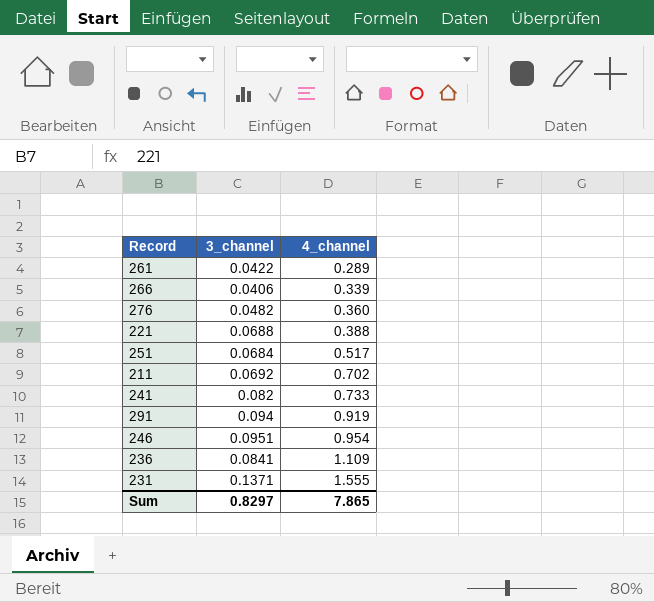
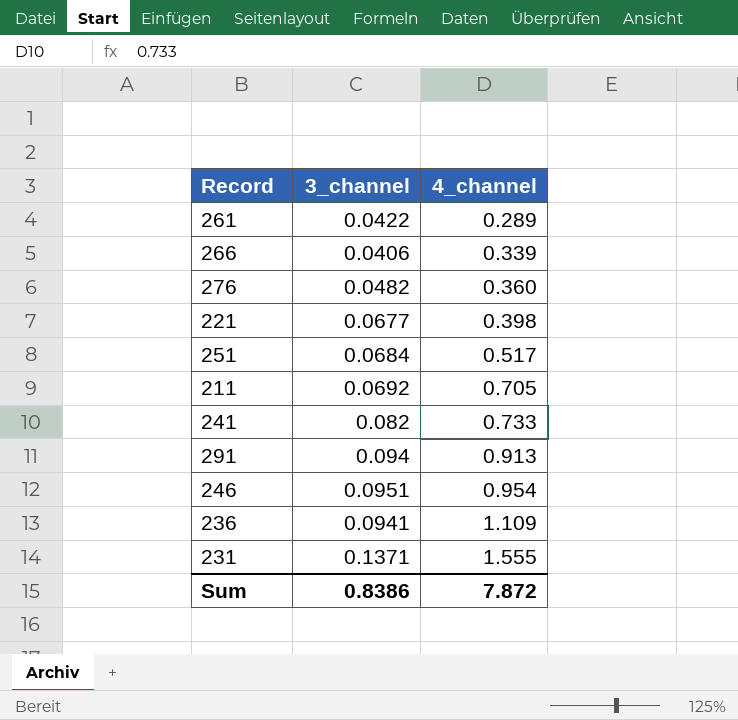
221 | 3_channel: 0.0688 -> 0.0677
221 | 4_channel: 0.388 -> 0.398
211 | 4_channel: 0.702 -> 0.705
291 | 4_channel: 0.919 -> 0.913
236 | 3_channel: 0.0841 -> 0.0941
Sum | 3_channel: 0.8297 -> 0.8386
Sum | 4_channel: 7.865 -> 7.872

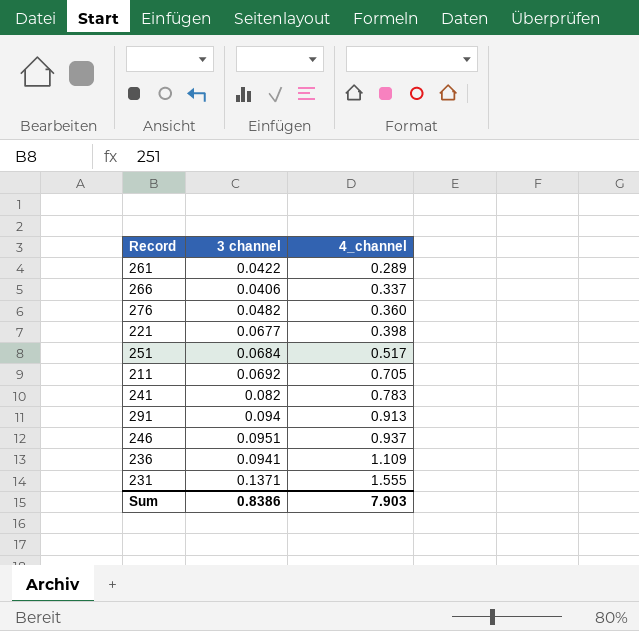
column name: 3_channel -> 3 channel
266 | 4_channel: 0.339 -> 0.337
241 | 4_channel: 0.733 -> 0.783
246 | 4_channel: 0.954 -> 0.937
Sum | 4_channel: 7.872 -> 7.903

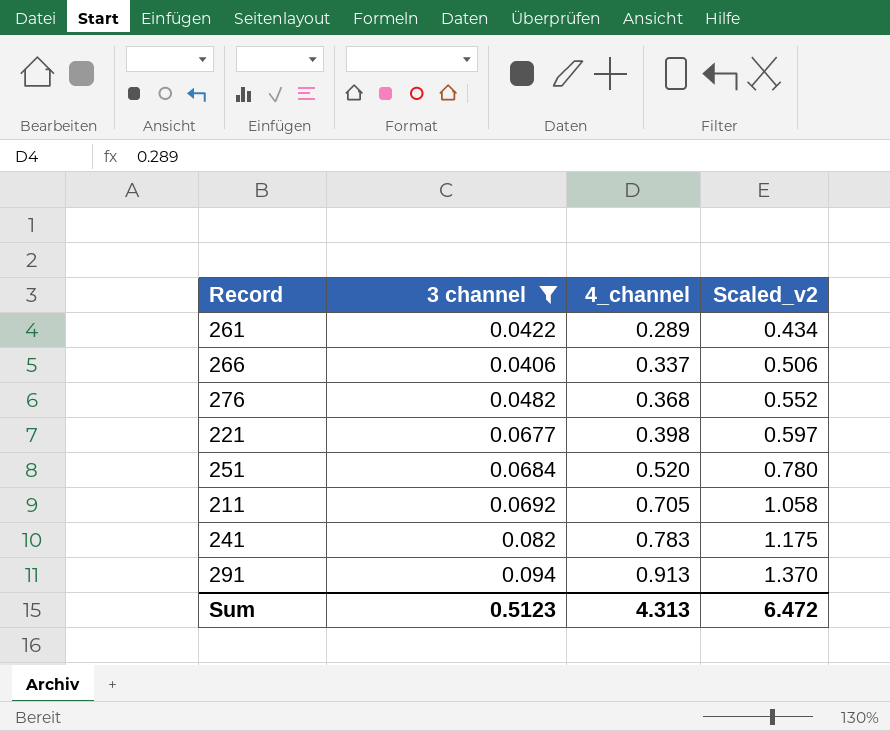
filter: none -> 3 channel <= 0.094
column Scaled_v2 | formula: none -> [4_channel] * 1.5
276 | 4_channel: 0.360 -> 0.368
251 | 4_channel: 0.517 -> 0.520
Sum | 3 channel: 0.8386 -> 0.5123
Sum | 4_channel: 7.903 -> 4.313

